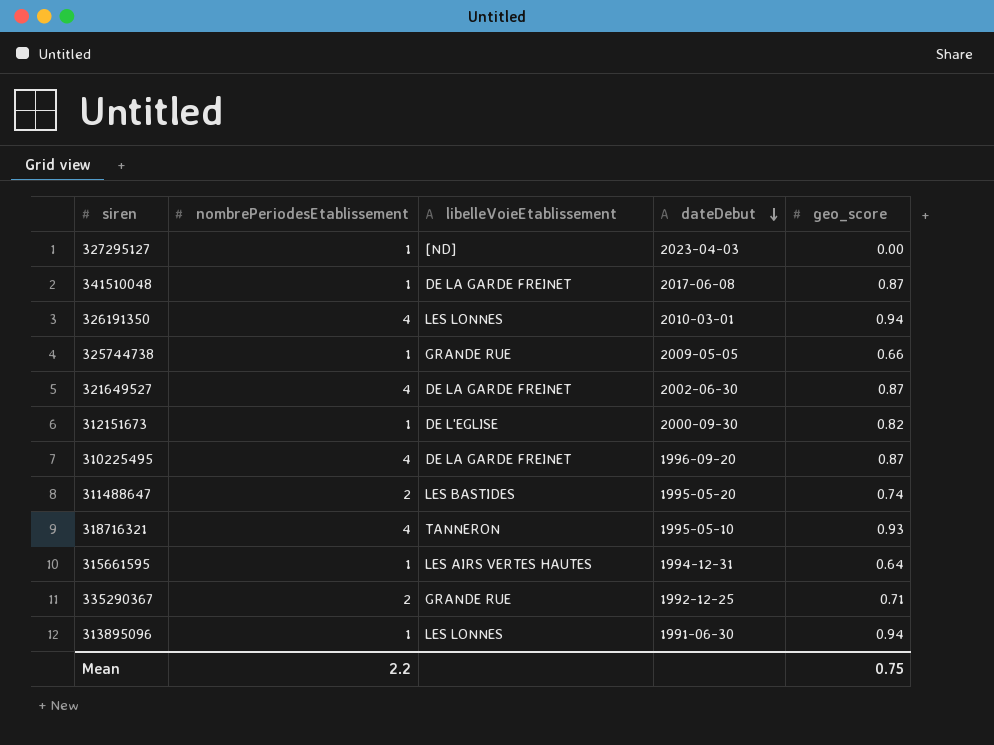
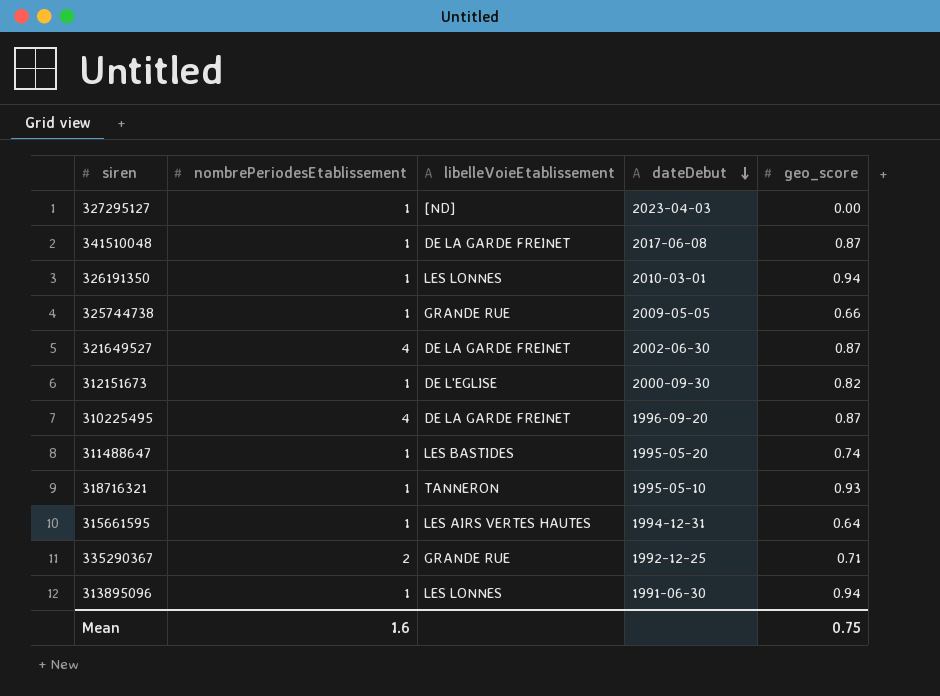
326191350 | nombrePeriodesEtablissement: 4 -> 1
311488647 | nombrePeriodesEtablissement: 2 -> 1
318716321 | nombrePeriodesEtablissement: 4 -> 1
Mean | nombrePeriodesEtablissement: 2.2 -> 1.6

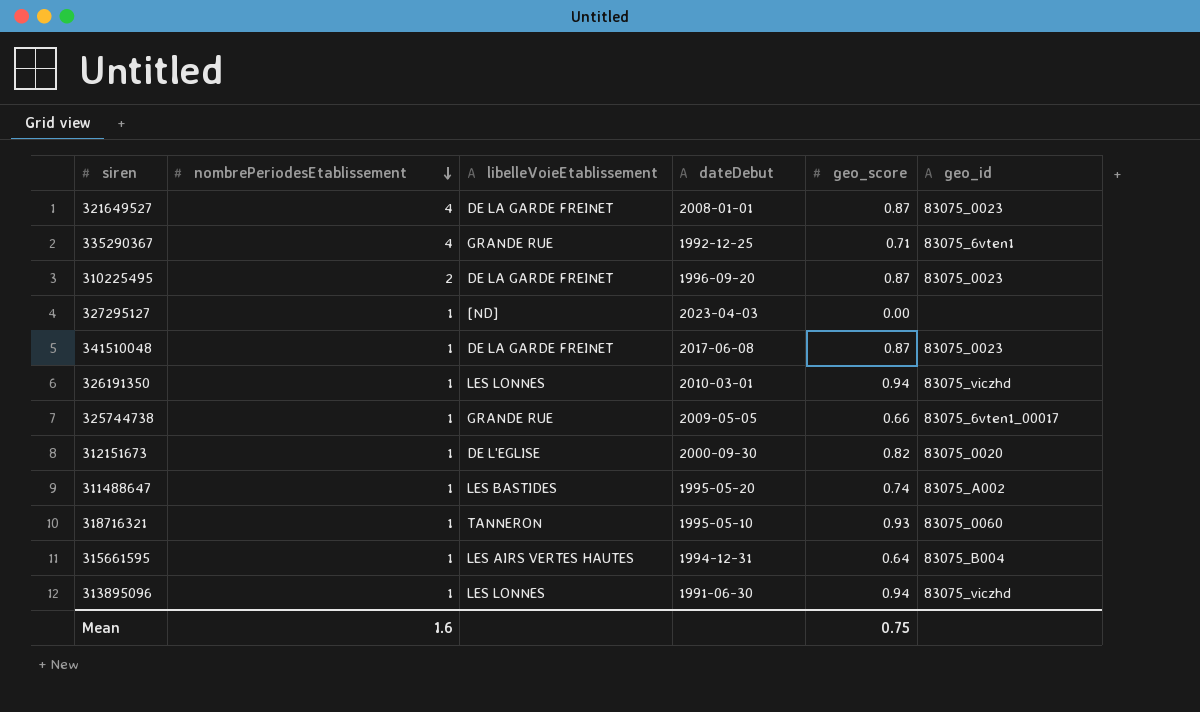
row order: dateDebut descending -> nombrePeriodesEtablissement descending
column geo_id | position: none -> 6
321649527 | dateDebut: 2002-06-30 -> 2008-01-01
335290367 | nombrePeriodesEtablissement: 2 -> 4
310225495 | nombrePeriodesEtablissement: 4 -> 2

